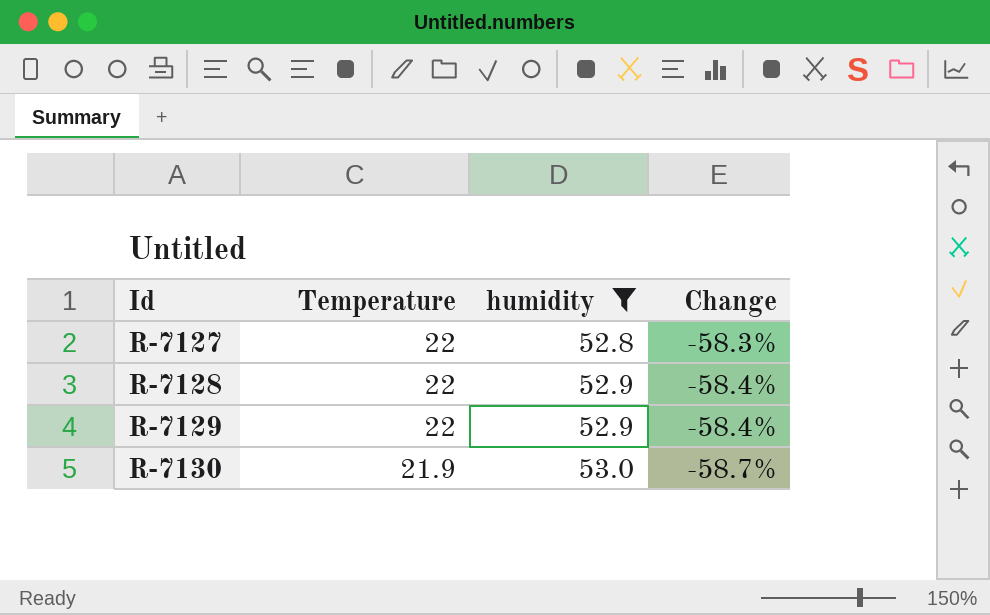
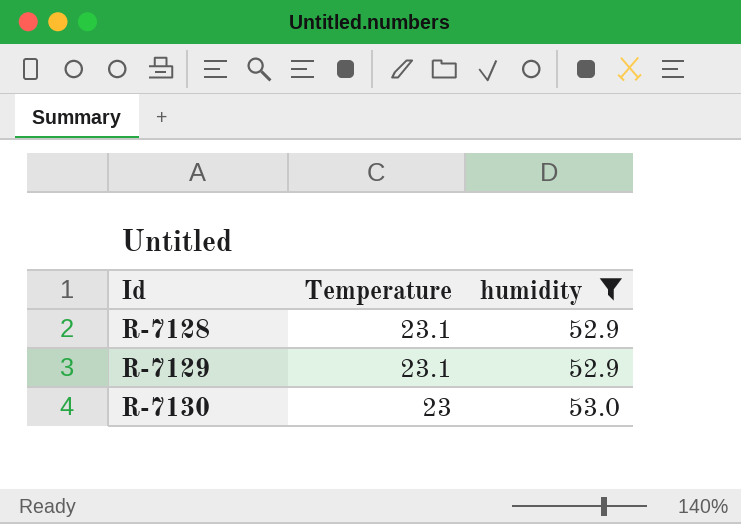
column Change | formula: ([Temperature] - [humidity]) / [humidity] -> none
row R-7127: 22 | 52.8 | -58.3% -> none
R-7128 | Temperature: 22 -> 23.1
R-7129 | Temperature: 22 -> 23.1
R-7130 | Temperature: 21.9 -> 23

